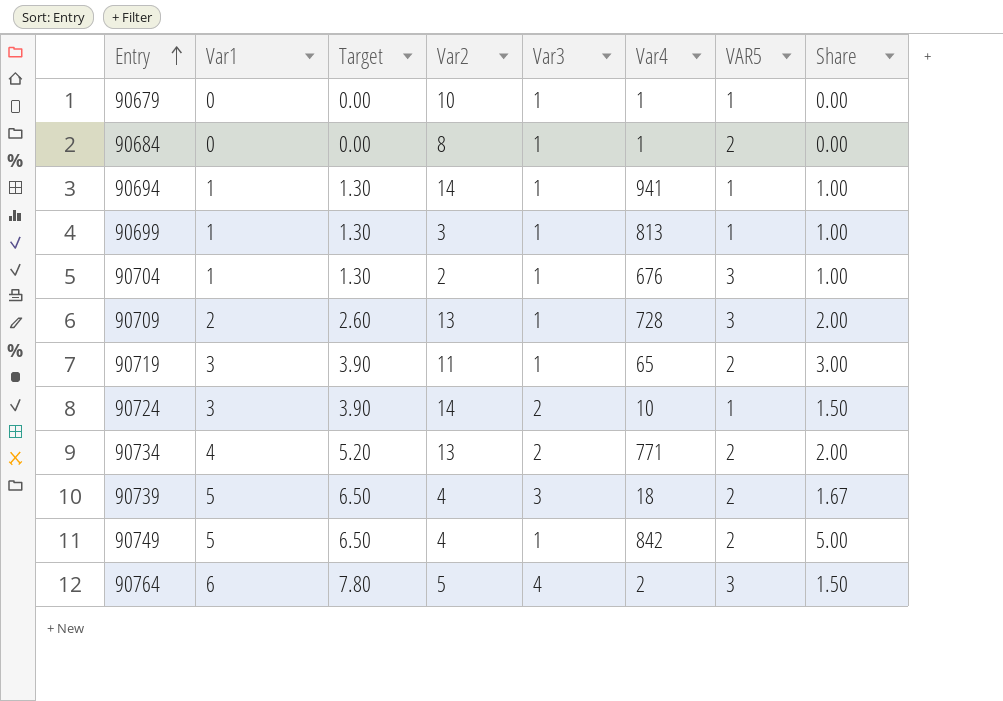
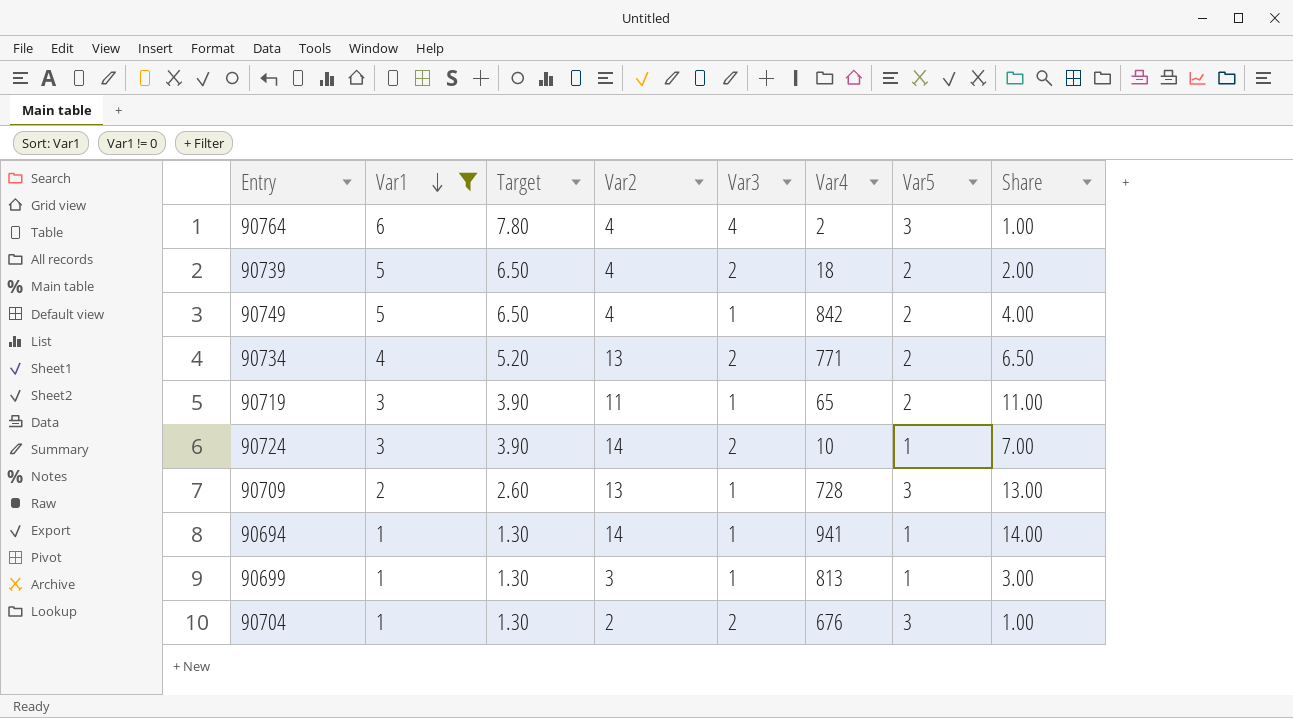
filter: none -> Var1 != 0
row order: Entry ascending -> Var1 descending
column name: VAR5 -> Var5
column Share | formula: [Var1] / [Var3] -> [Var2] / [Var3]
90764 | Var2: 5 -> 4
90739 | Var3: 3 -> 2
90704 | Var3: 1 -> 2

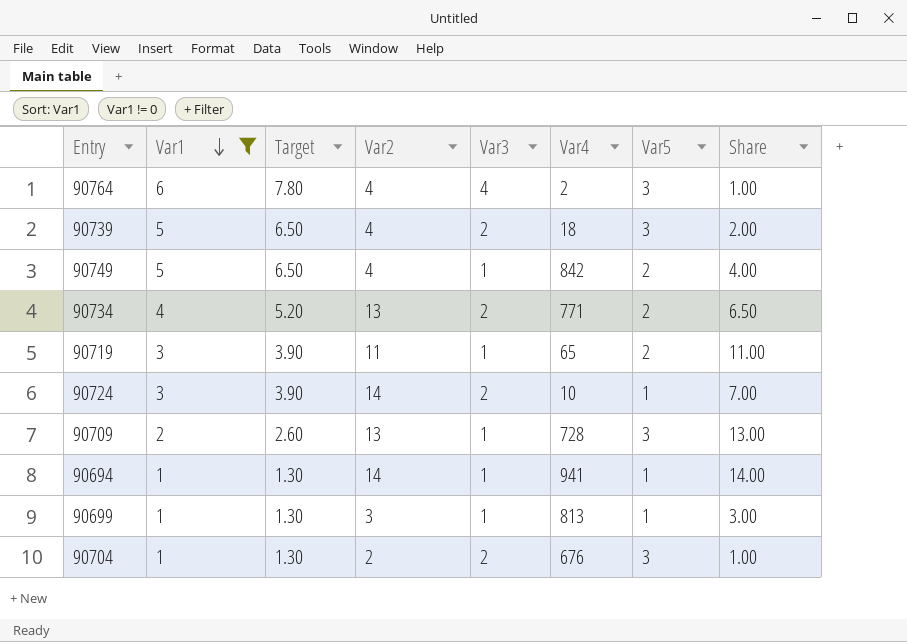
90739 | Var5: 2 -> 3

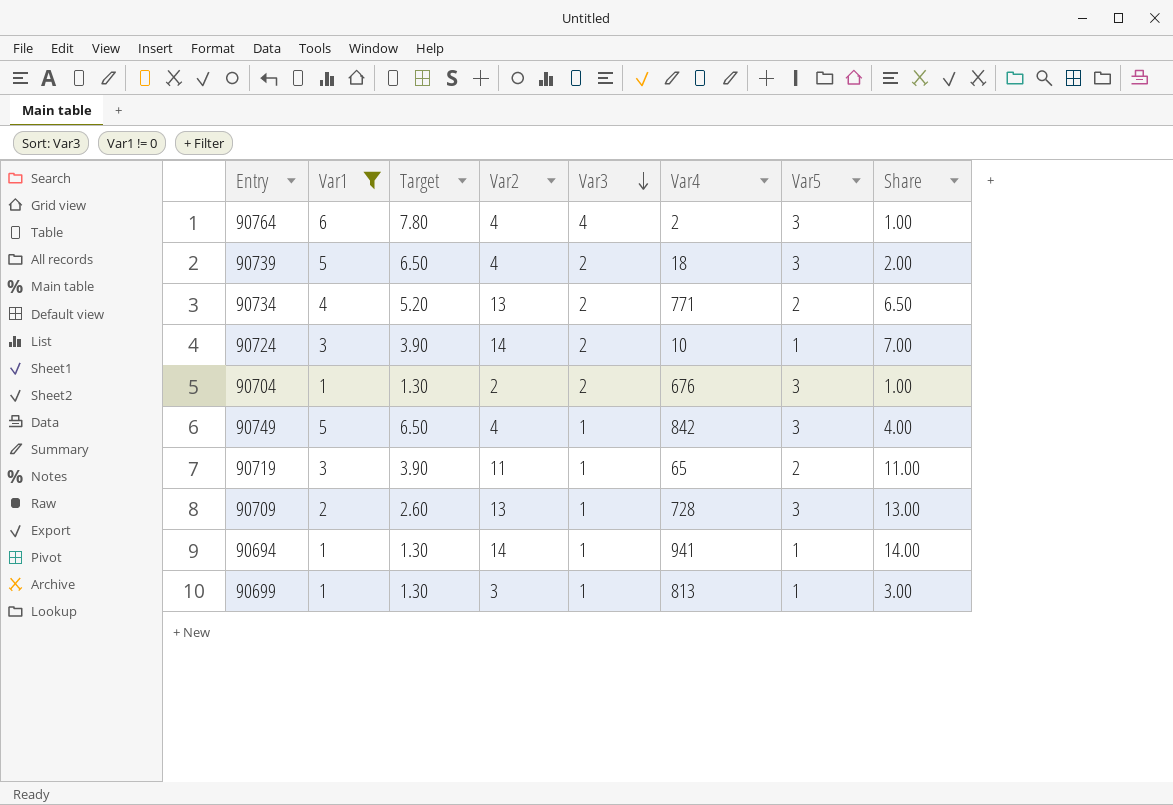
row order: Var1 descending -> Var3 descending
90749 | Var5: 2 -> 3

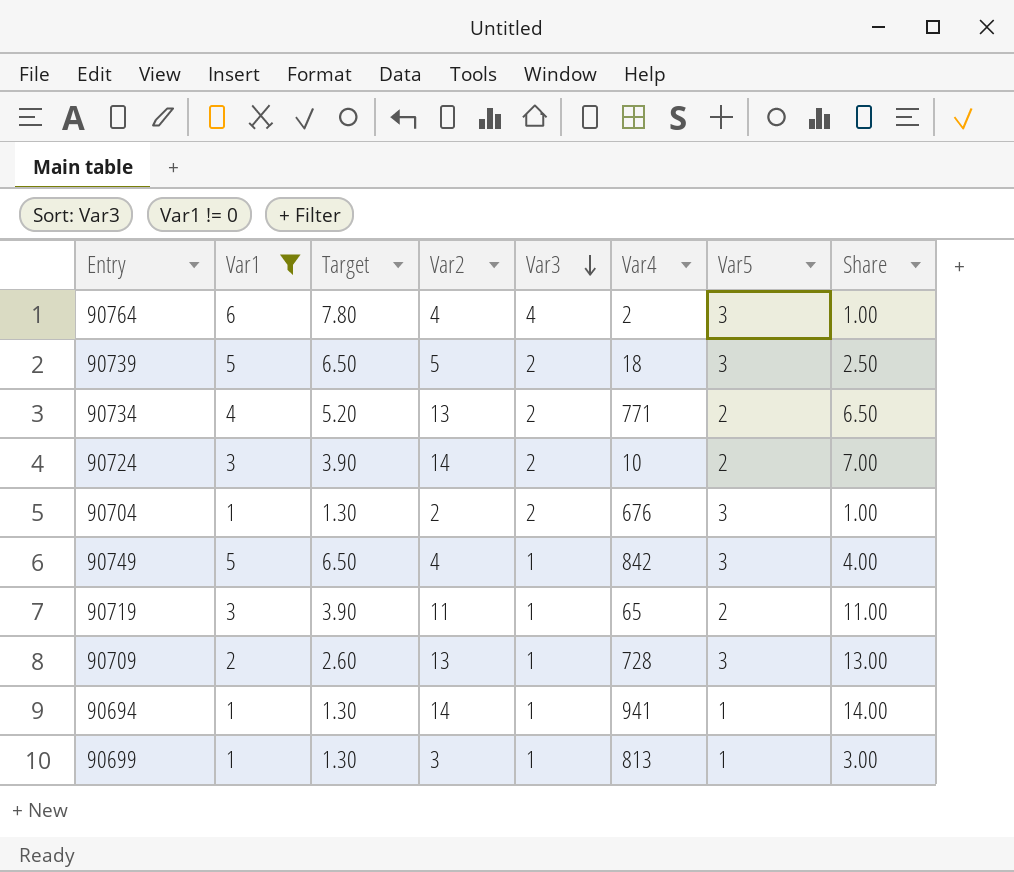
90739 | Var2: 4 -> 5
90739 | Share: 2.00 -> 2.50
90724 | Var5: 1 -> 2

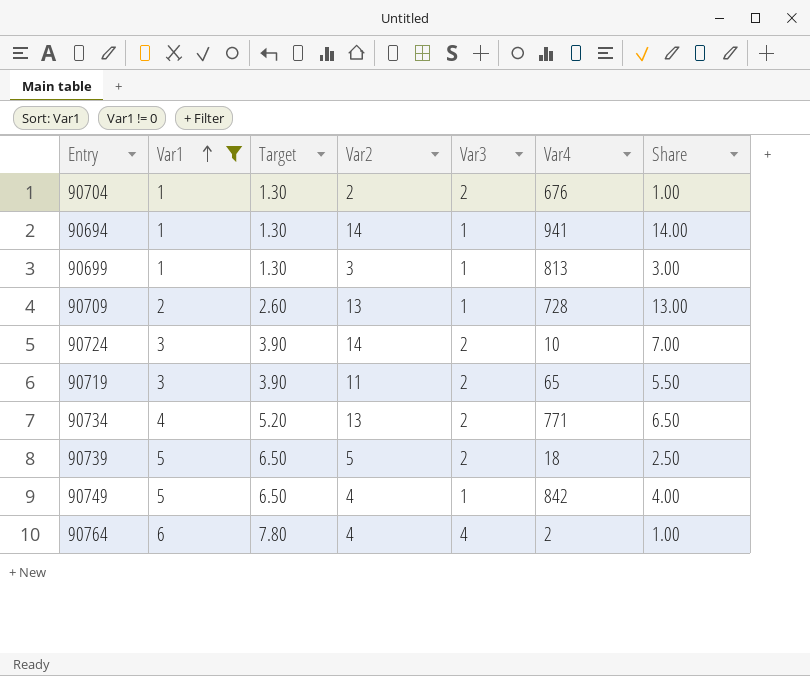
row order: Var3 descending -> Var1 ascending
column Var5 | position: 7 -> none
90719 | Var3: 1 -> 2
90719 | Share: 11.00 -> 5.50

